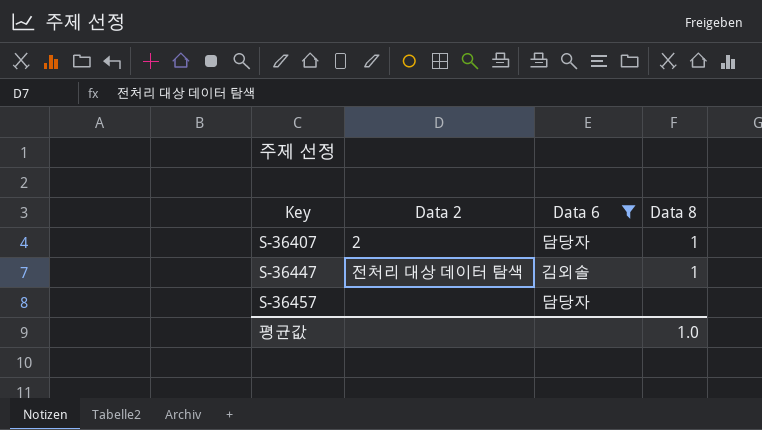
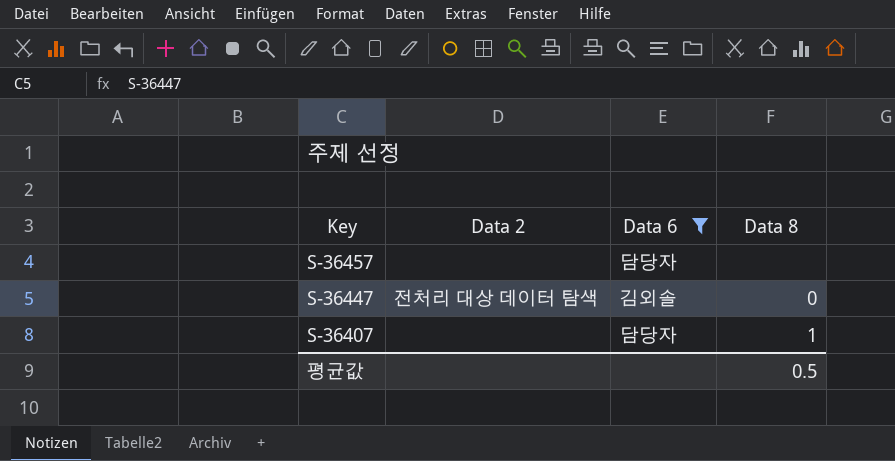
row order: Key ascending -> Key descending
S-36447 | Data 8: 1 -> 0
S-36407 | Data 2: 2 -> none
평균값 | Data 8: 1.0 -> 0.5

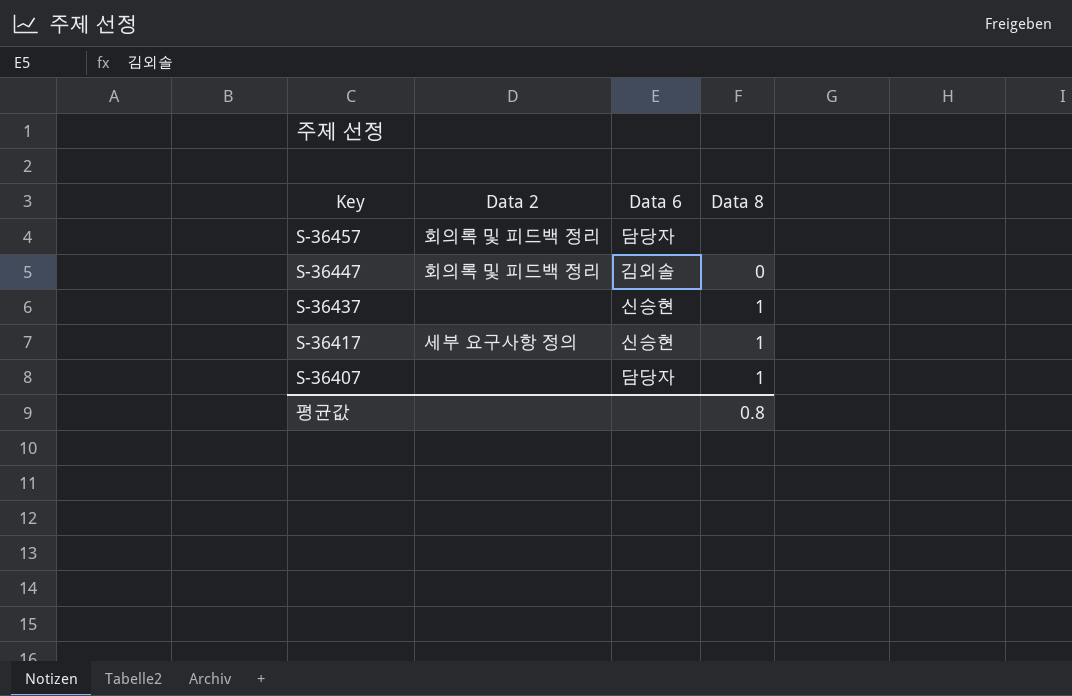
filter: Data 6 != 신승현 -> none
S-36457 | Data 2: none -> 회의록 및 피드백 정리
S-36447 | Data 2: 전처리 대상 데이터 탐색 -> 회의록 및 피드백 정리
평균값 | Data 8: 0.5 -> 0.8

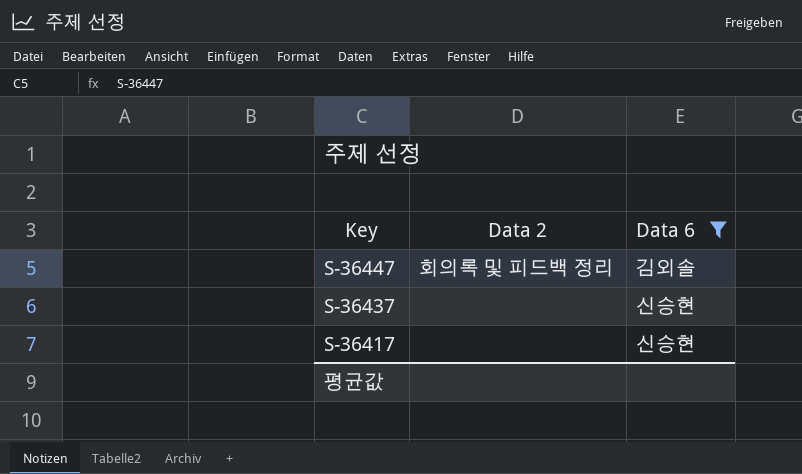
filter: none -> Data 6 != 담당자
column Data 8 | position: 4 -> none
S-36417 | Data 2: 세부 요구사항 정의 -> none

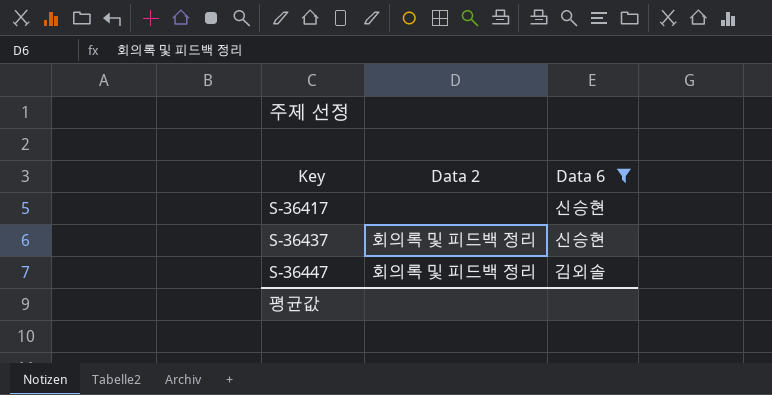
row order: Key descending -> Key ascending
S-36437 | Data 2: none -> 회의록 및 피드백 정리

